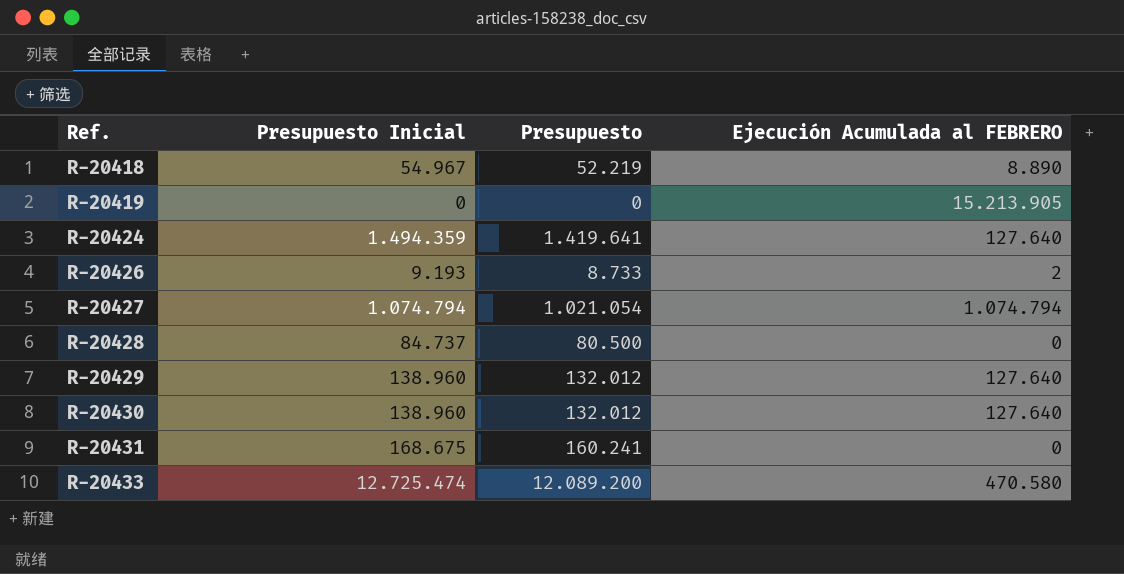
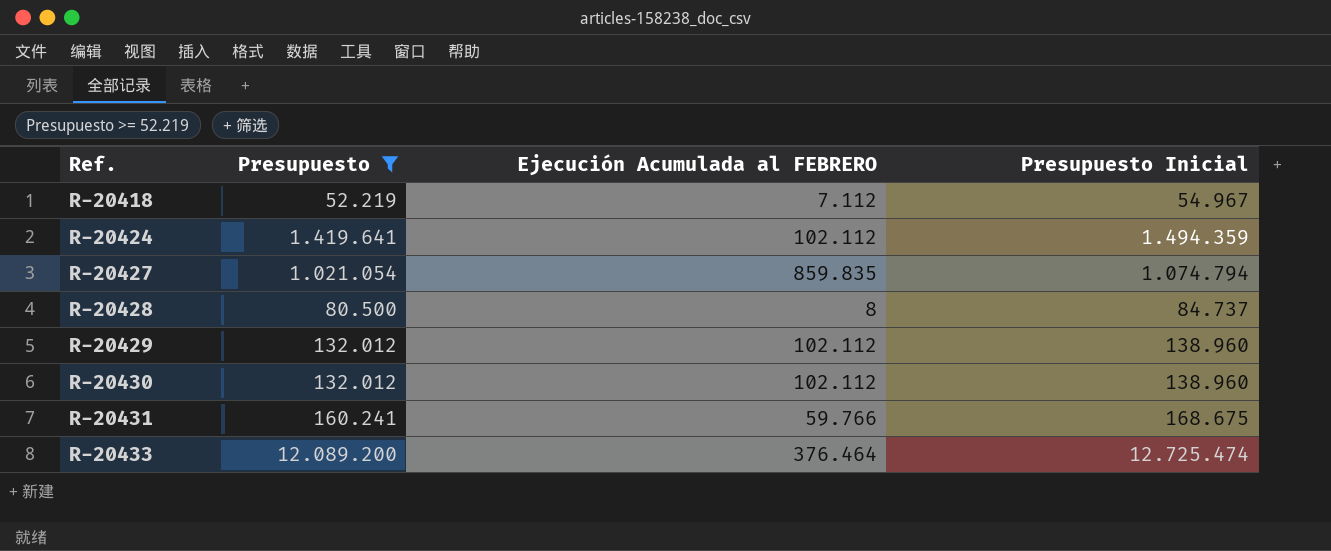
filter: none -> Presupuesto >= 52.219
column Presupuesto Inicial | position: 2 -> 4
R-20418 | Ejecución Acumulada al FEBRERO: 8.890 -> 7.112
R-20424 | Ejecución Acumulada al FEBRERO: 127.640 -> 102.112
R-20427 | Ejecución Acumulada al FEBRERO: 1.074.794 -> 859.835
R-20428 | Ejecución Acumulada al FEBRERO: 0 -> 8
R-20429 | Ejecución Acumulada al FEBRERO: 127.640 -> 102.112
R-20430 | Ejecución Acumulada al FEBRERO: 127.640 -> 102.112
R-20431 | Ejecución Acumulada al FEBRERO: 0 -> 59.766
R-20433 | Ejecución Acumulada al FEBRERO: 470.580 -> 376.464

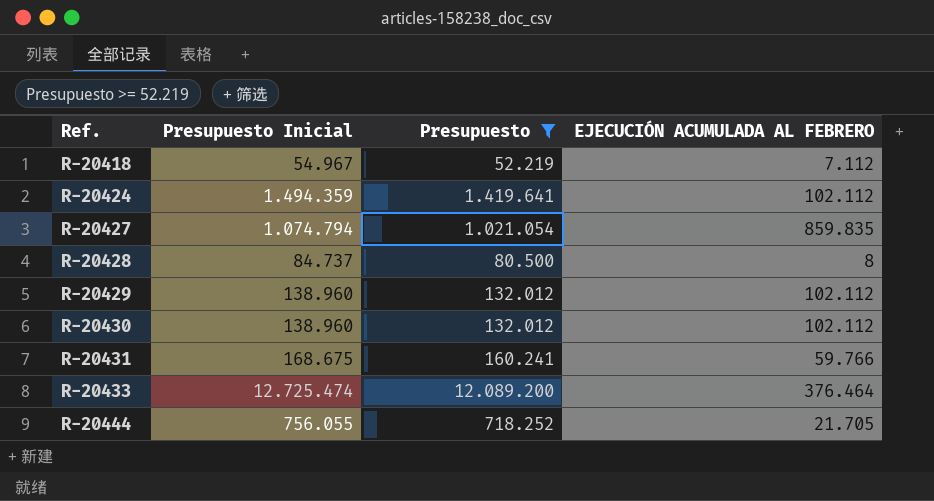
column Presupuesto Inicial | position: 4 -> 2
column name: Ejecución Acumulada al FEBRERO -> EJECUCIÓN ACUMULADA AL FEBRERO
row R-20444: none -> 756.055 | 718.252 | 21.705

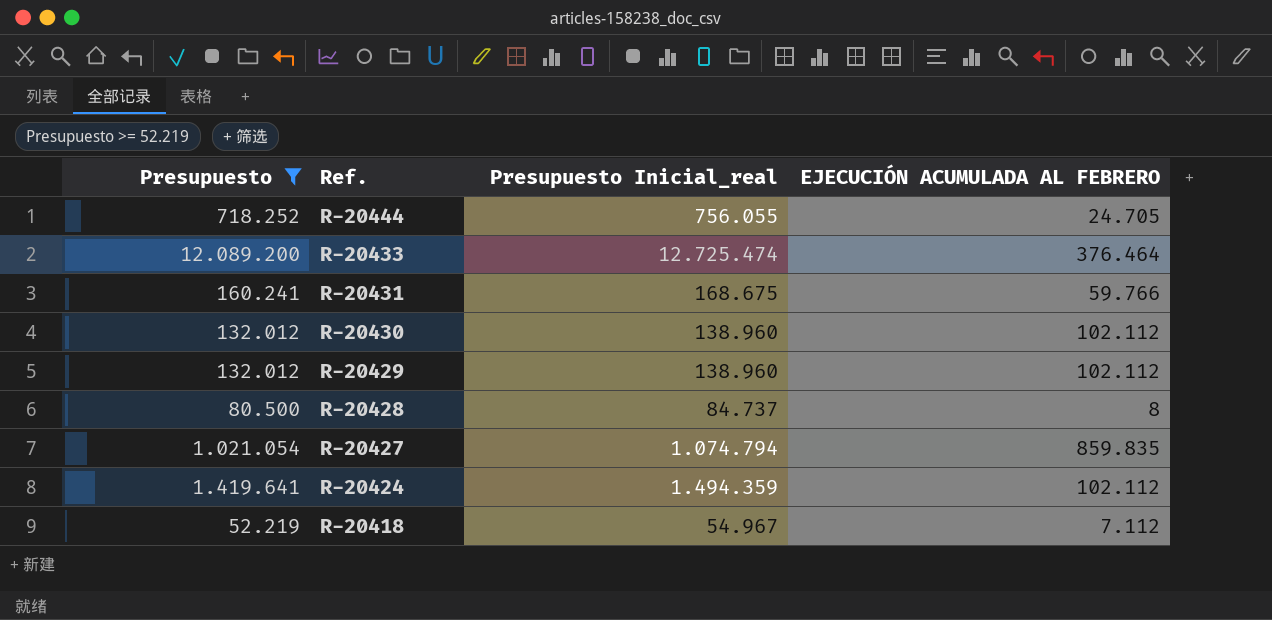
row order: Ref. ascending -> Ref. descending
column Presupuesto | position: 3 -> 1
column name: Presupuesto Inicial -> Presupuesto Inicial_real
R-20444 | EJECUCIÓN ACUMULADA AL FEBRERO: 21.705 -> 24.705

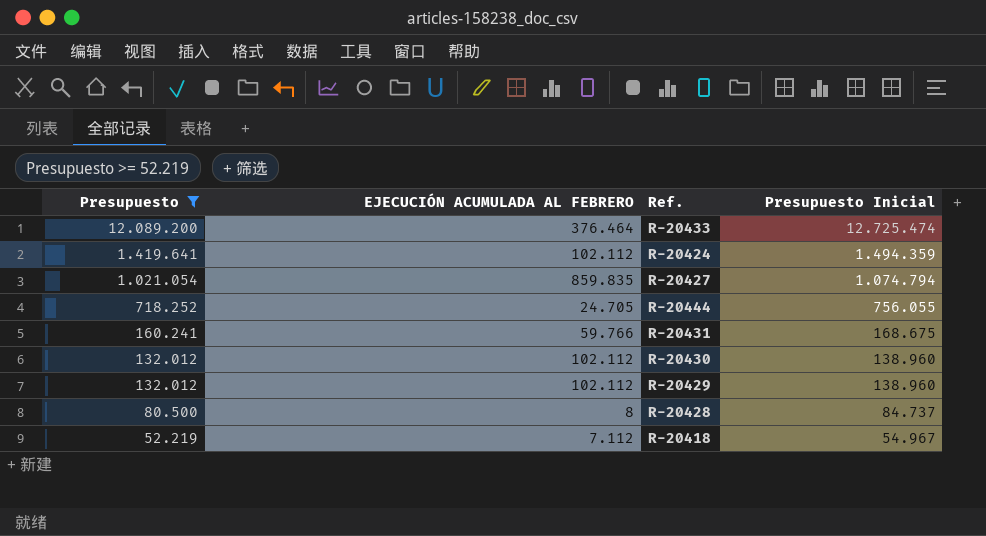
row order: Ref. descending -> Presupuesto descending
column EJECUCIÓN ACUMULADA AL FEBRERO | position: 4 -> 2
column name: Presupuesto Inicial_real -> Presupuesto Inicial

